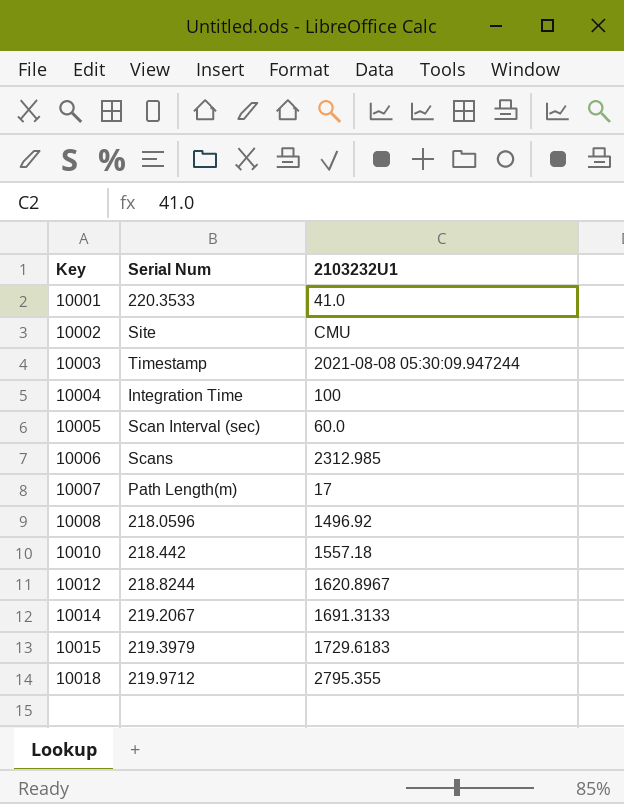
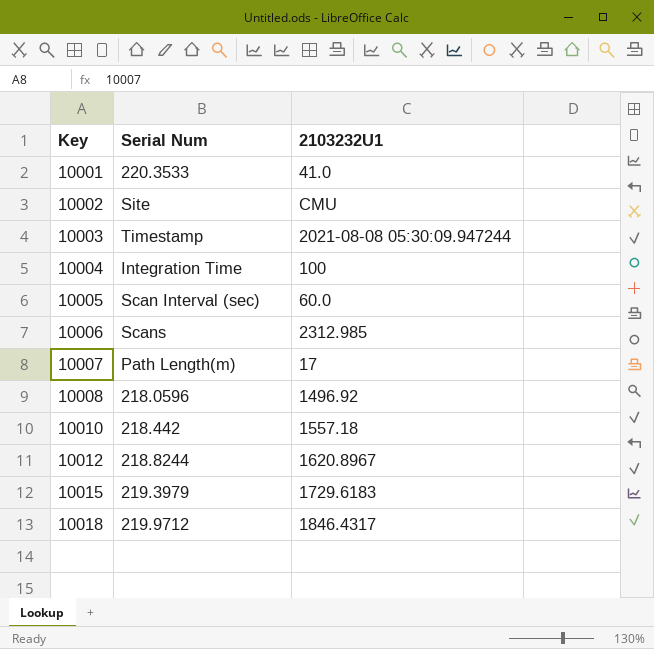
row 10014: 219.2067 | 1691.3133 -> none
10018 | 2103232U1: 2795.355 -> 1846.4317

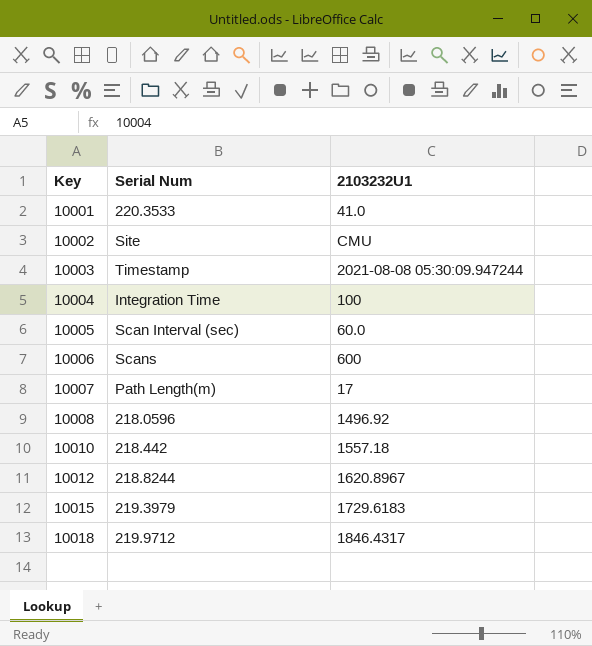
10006 | 2103232U1: 2312.985 -> 600

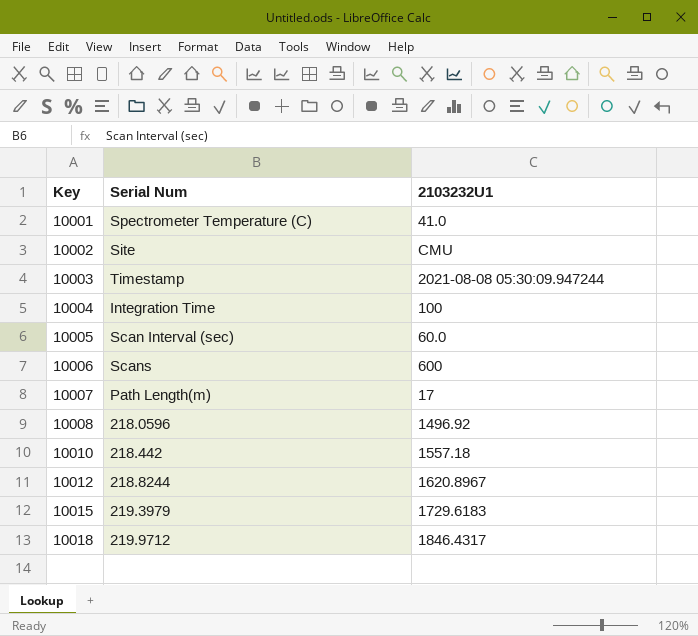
10001 | Serial Num: 220.3533 -> Spectrometer Temperature (C)

